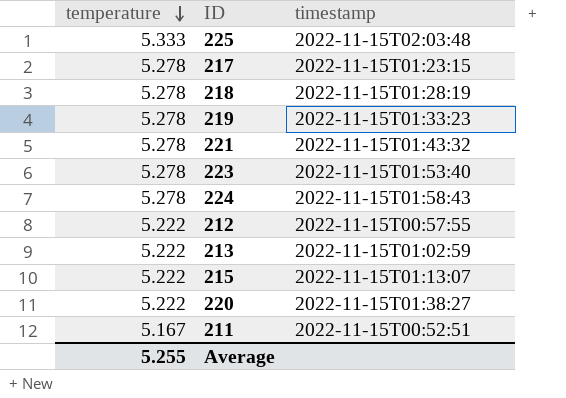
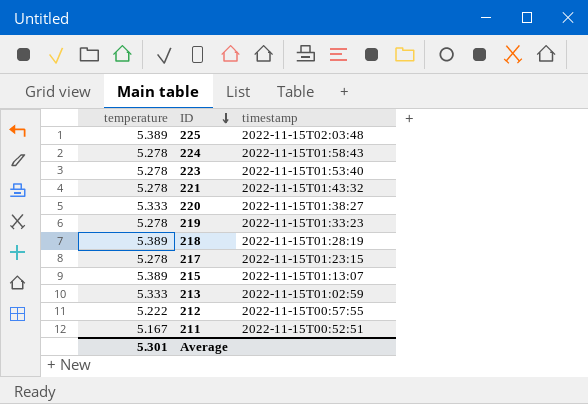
row order: temperature descending -> ID descending
225 | temperature: 5.333 -> 5.389
220 | temperature: 5.222 -> 5.333
218 | temperature: 5.278 -> 5.389
215 | temperature: 5.222 -> 5.389
213 | temperature: 5.222 -> 5.333
Average | temperature: 5.255 -> 5.301

